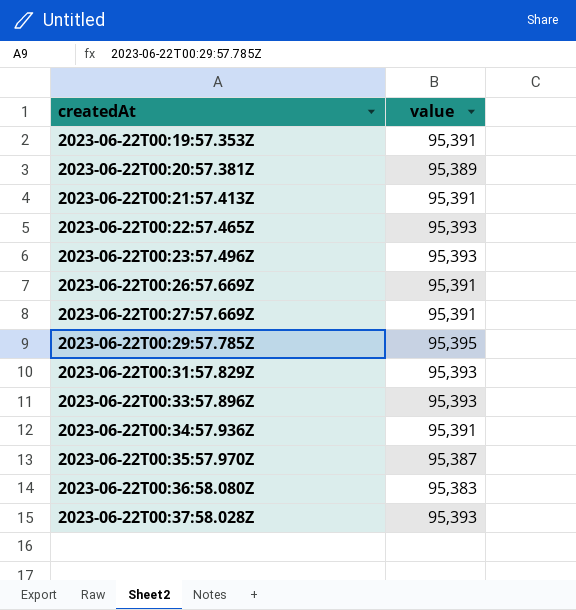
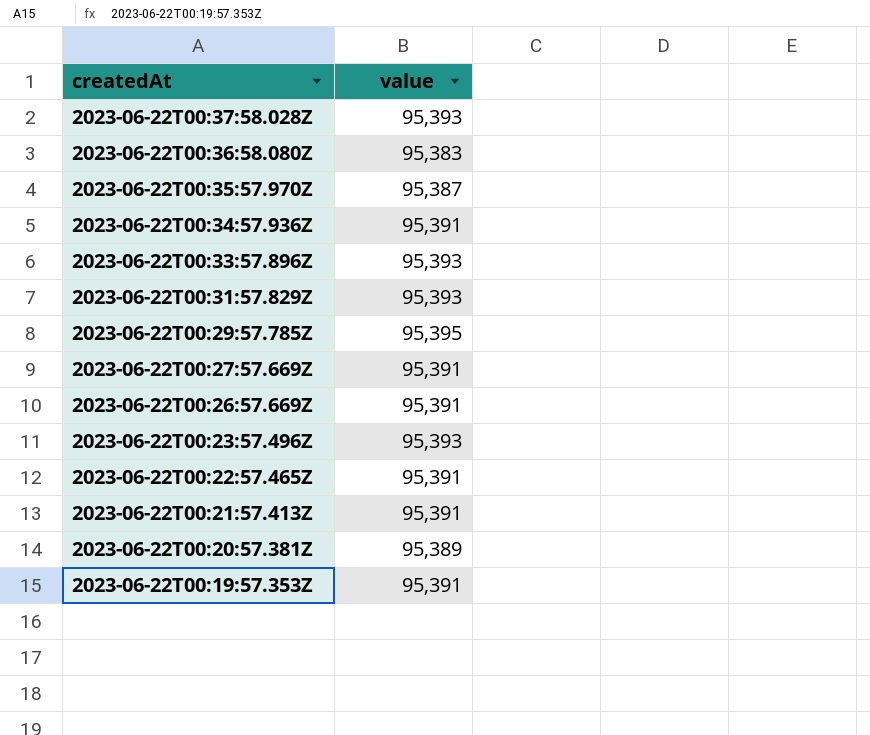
row order: createdAt ascending -> createdAt descending
2023-06-22T00:22:57.465Z | value: 95,393 -> 95,391

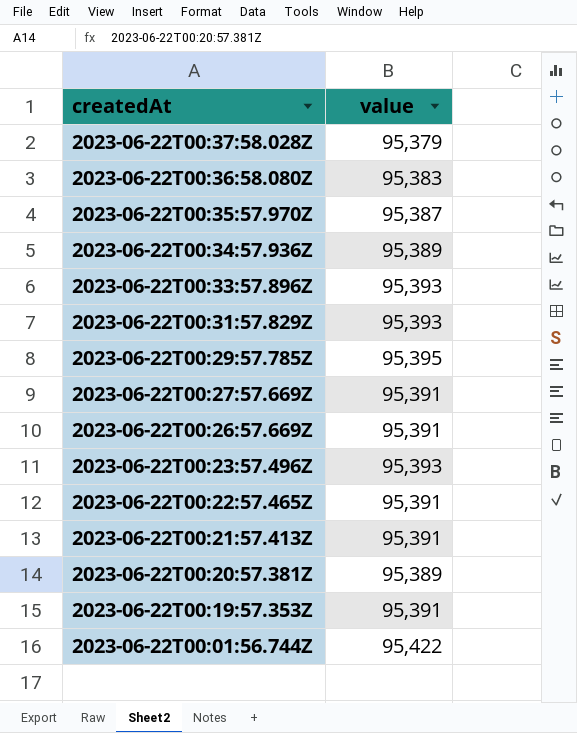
2023-06-22T00:37:58.028Z | value: 95,393 -> 95,379
2023-06-22T00:34:57.936Z | value: 95,391 -> 95,389
row 2023-06-22T00:01:56.744Z: none -> 95,422

